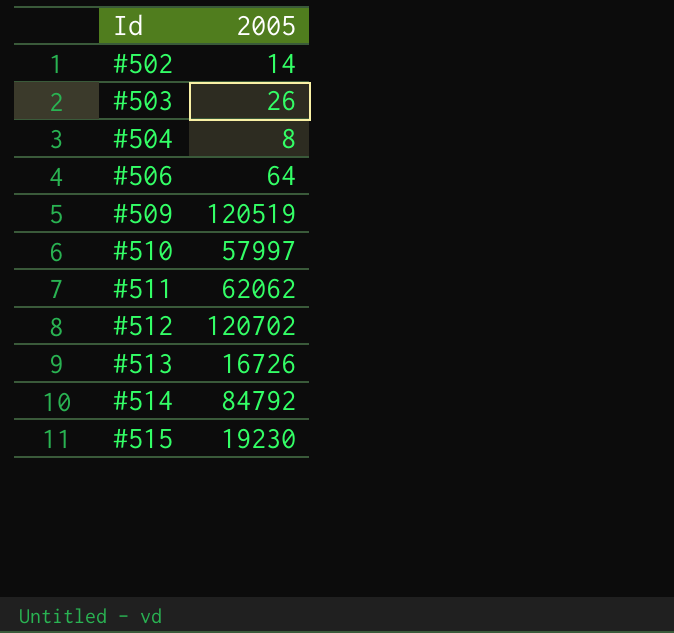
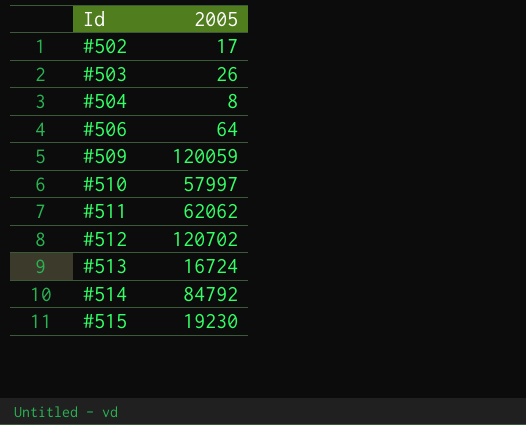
#502 | 2005: 14 -> 17
#509 | 2005: 120519 -> 120059
#513 | 2005: 16726 -> 16724

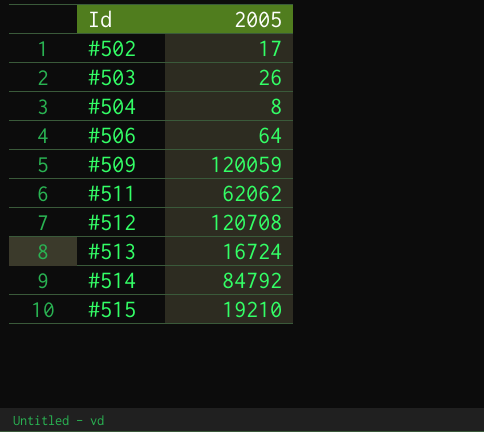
row #510: 57997 -> none
#512 | 2005: 120702 -> 120708
#515 | 2005: 19230 -> 19210

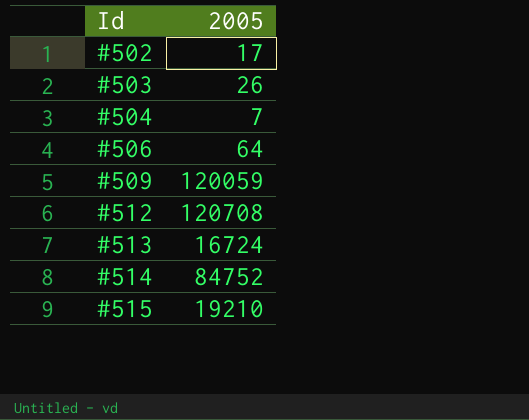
row #511: 62062 -> none
#504 | 2005: 8 -> 7
#514 | 2005: 84792 -> 84752

